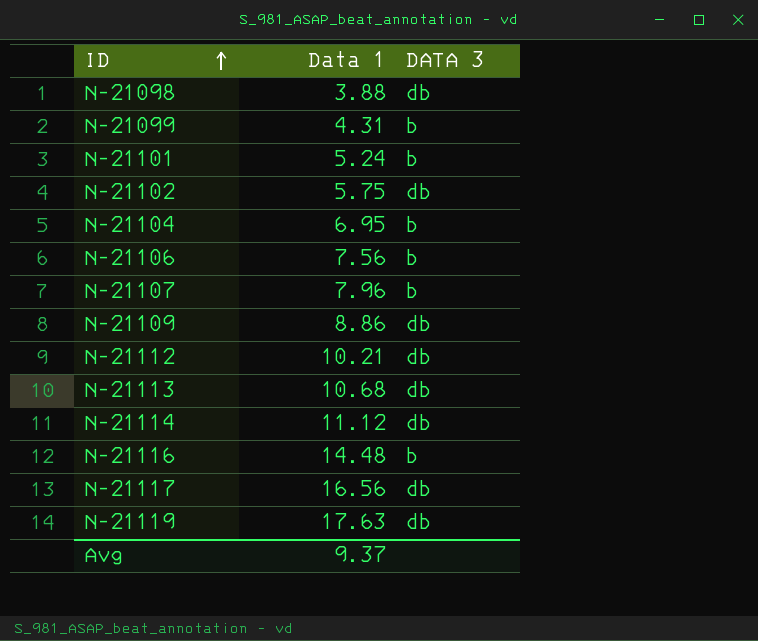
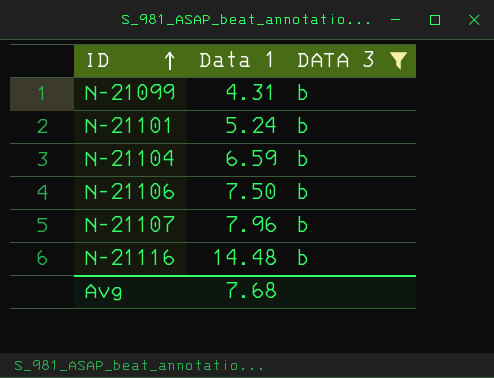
filter: none -> DATA 3 = b
N-21104 | Data 1: 6.95 -> 6.59
N-21106 | Data 1: 7.56 -> 7.50
Avg | Data 1: 9.37 -> 7.68

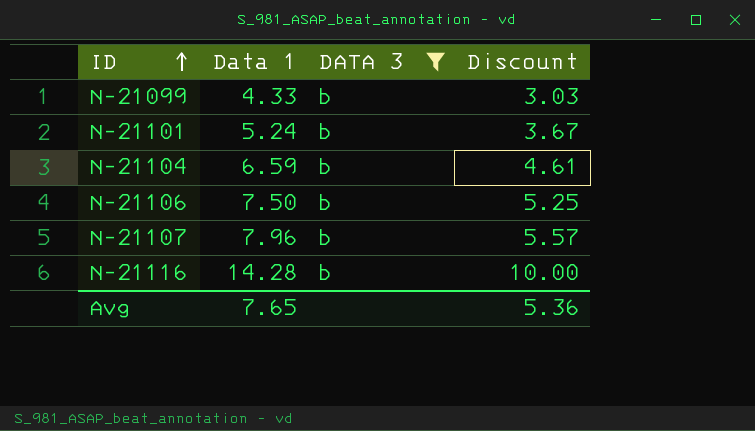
column Discount | formula: none -> [Data 1] * 0.7
N-21099 | Data 1: 4.31 -> 4.33
N-21116 | Data 1: 14.48 -> 14.28
Avg | Data 1: 7.68 -> 7.65

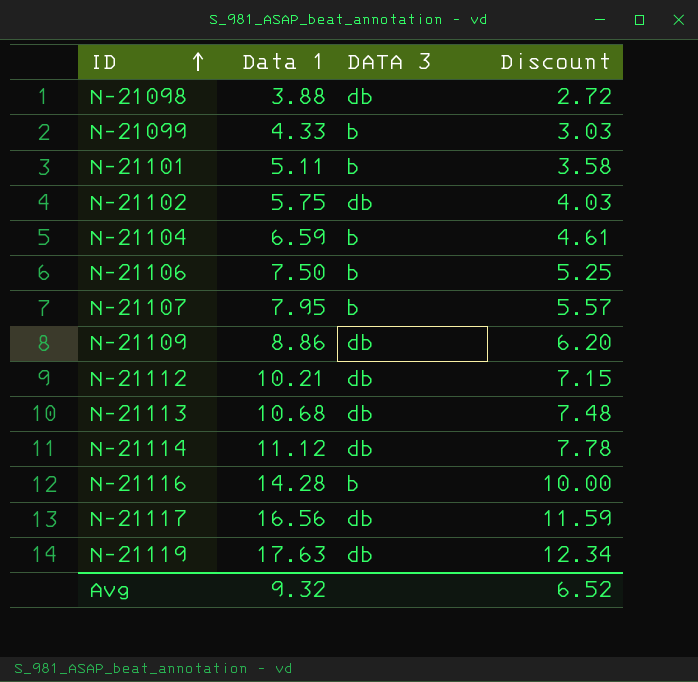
filter: DATA 3 = b -> none
N-21101 | Data 1: 5.24 -> 5.11
N-21101 | Discount: 3.67 -> 3.58
N-21107 | Data 1: 7.96 -> 7.95
Avg | Data 1: 7.65 -> 9.32
Avg | Discount: 5.36 -> 6.52

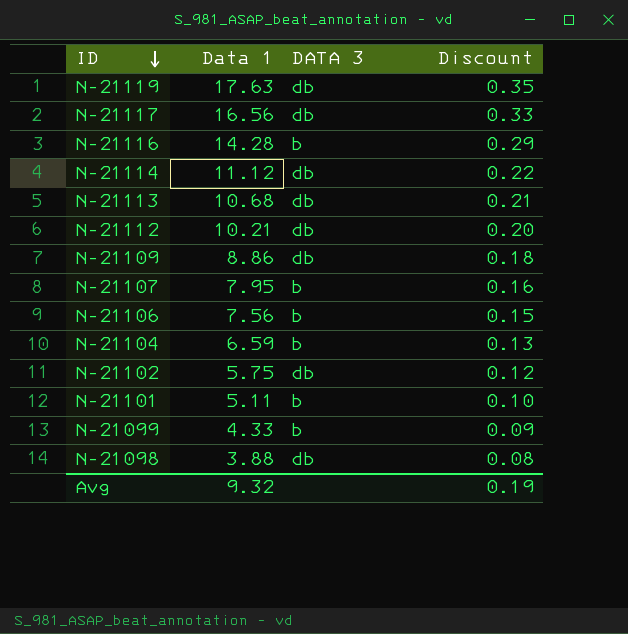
row order: ID ascending -> ID descending
column Discount | formula: [Data 1] * 0.7 -> [Data 1] * 0.02
N-21106 | Data 1: 7.50 -> 7.56
Avg | Discount: 6.52 -> 0.19

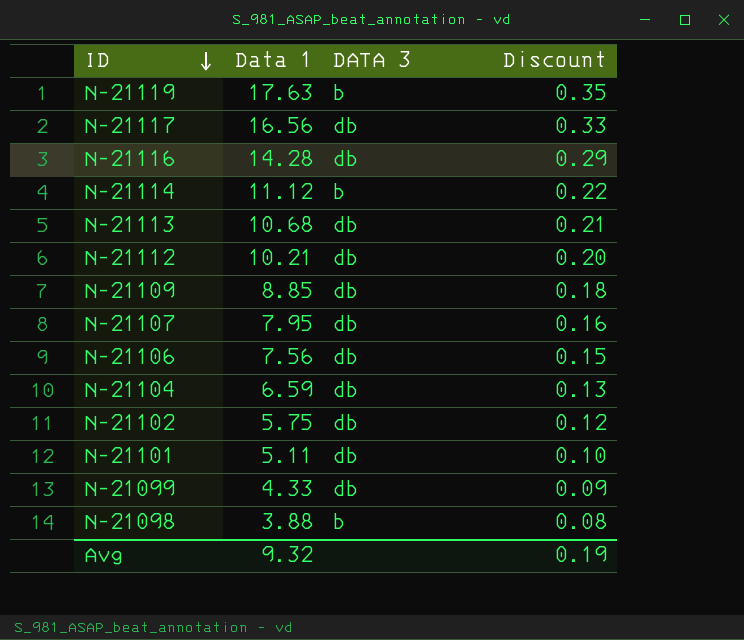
N-21119 | DATA 3: db -> b
N-21116 | DATA 3: b -> db
N-21114 | DATA 3: db -> b
N-21109 | Data 1: 8.86 -> 8.85
N-21107 | DATA 3: b -> db
N-21106 | DATA 3: b -> db
N-21104 | DATA 3: b -> db
N-21101 | DATA 3: b -> db
N-21099 | DATA 3: b -> db
N-21098 | DATA 3: db -> b

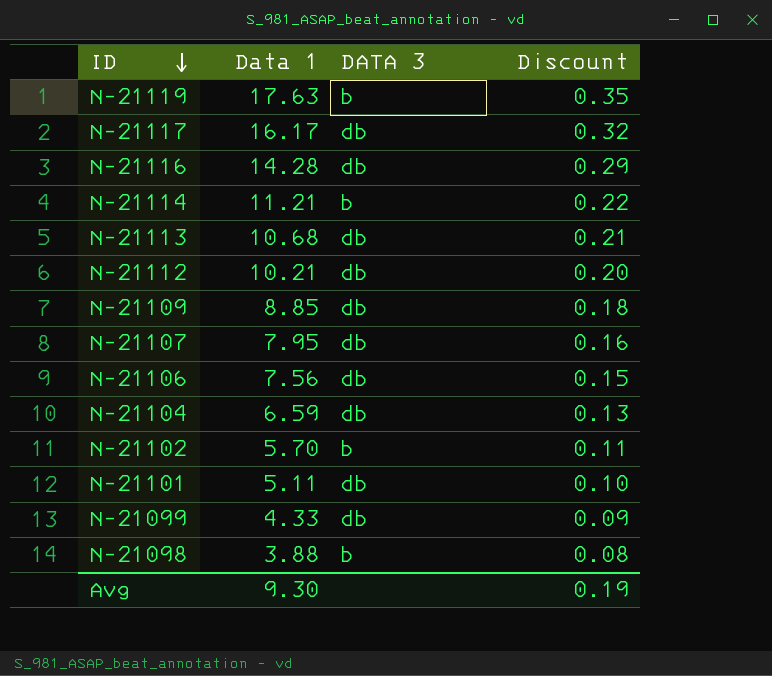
N-21117 | Data 1: 16.56 -> 16.17
N-21117 | Discount: 0.33 -> 0.32
N-21114 | Data 1: 11.12 -> 11.21
N-21102 | Data 1: 5.75 -> 5.70
N-21102 | DATA 3: db -> b
N-21102 | Discount: 0.12 -> 0.11
Avg | Data 1: 9.32 -> 9.30

